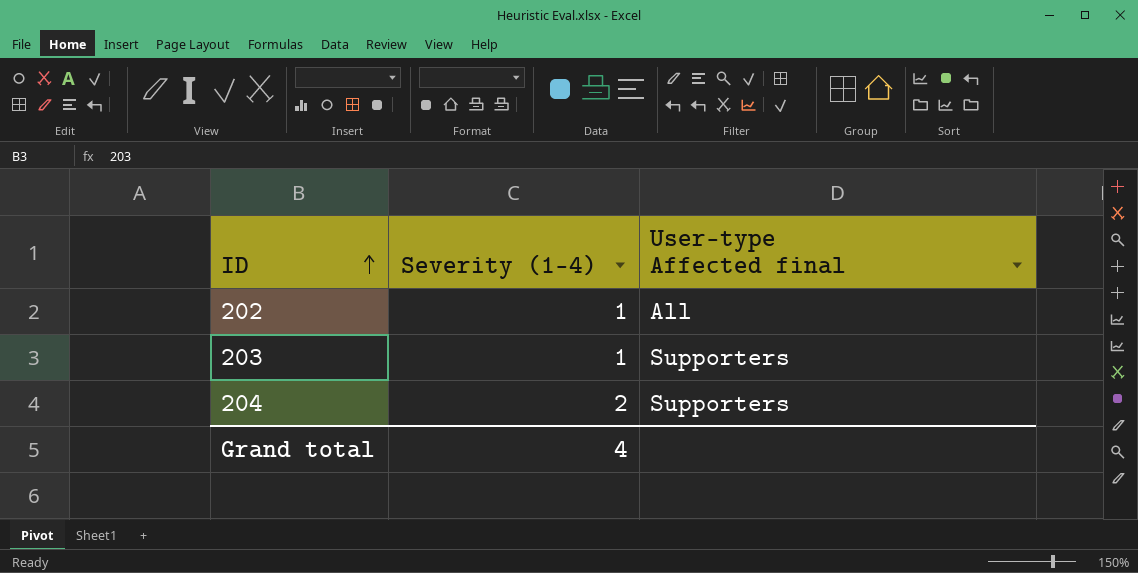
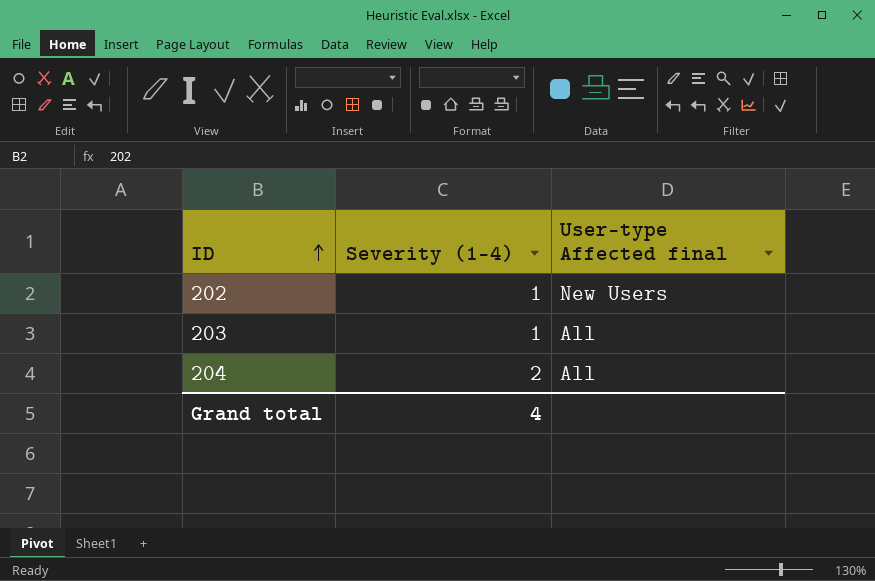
202 | User-type Affected final: All -> New Users
203 | User-type Affected final: Supporters -> All
204 | User-type Affected final: Supporters -> All

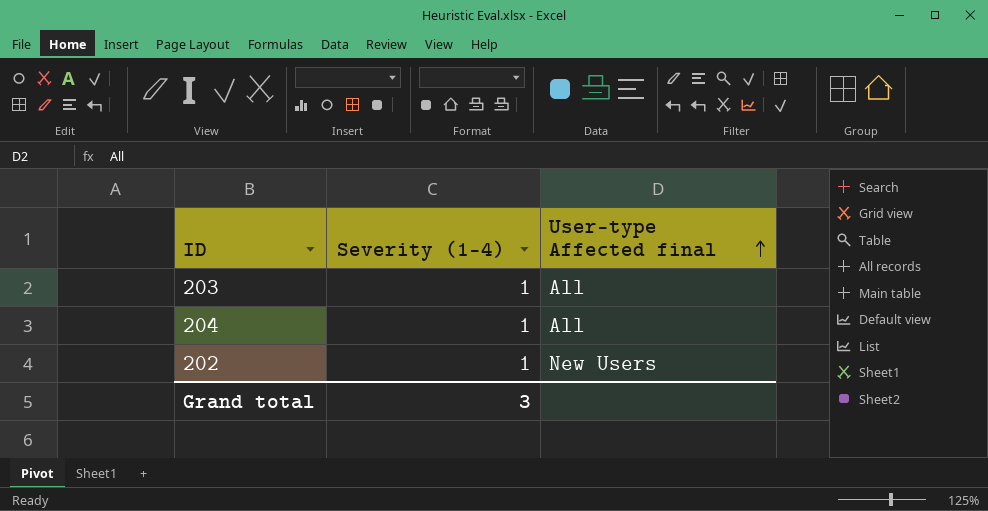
row order: ID ascending -> User-type Affected final ascending
204 | Severity (1-4): 2 -> 1
Grand total | Severity (1-4): 4 -> 3

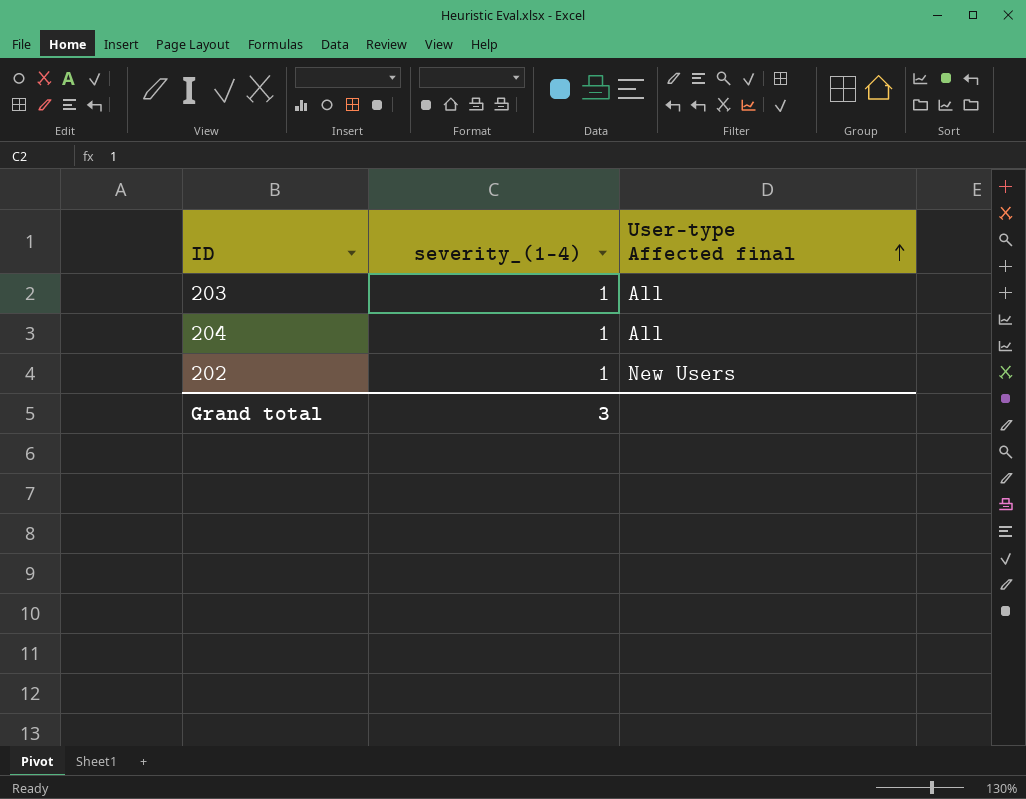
column name: Severity (1-4) -> severity_(1-4)

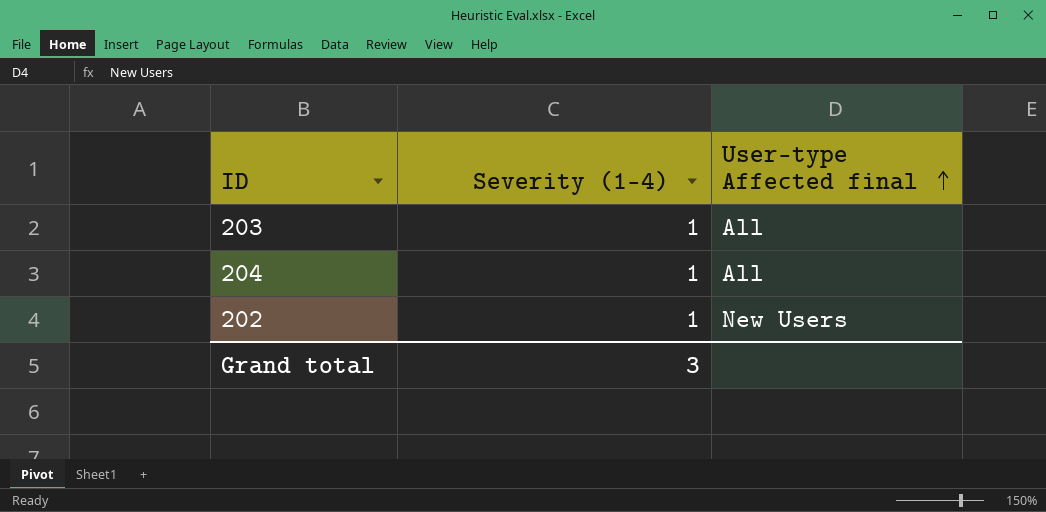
column name: severity_(1-4) -> Severity (1-4)

